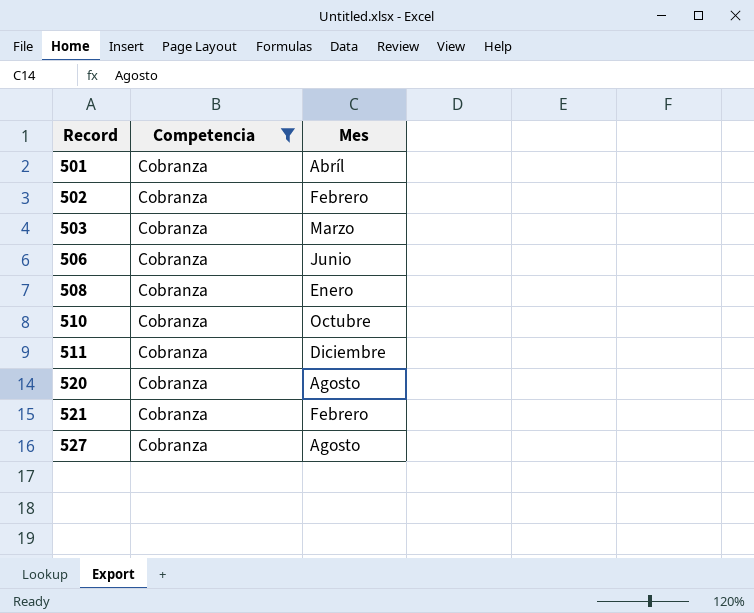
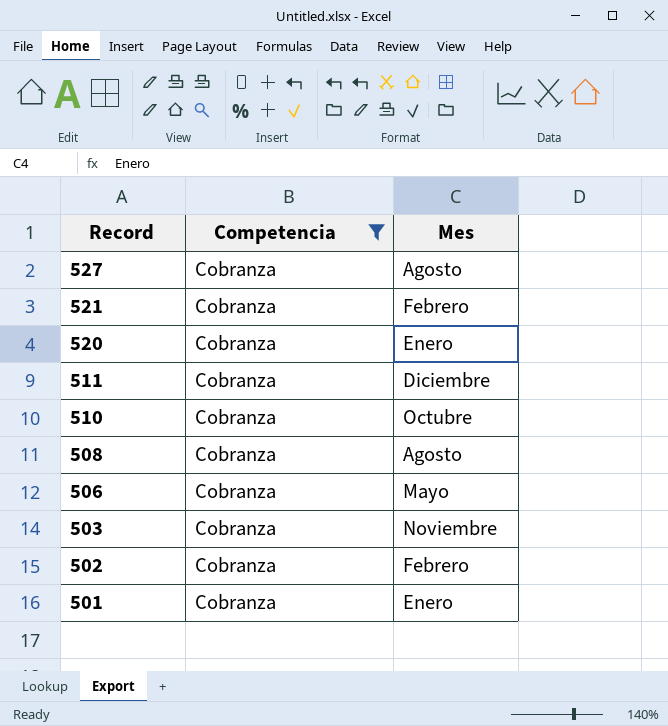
row order: Record ascending -> Record descending
520 | Mes: Agosto -> Enero
508 | Mes: Enero -> Agosto
506 | Mes: Junio -> Mayo
503 | Mes: Marzo -> Noviembre
501 | Mes: Abríl -> Enero

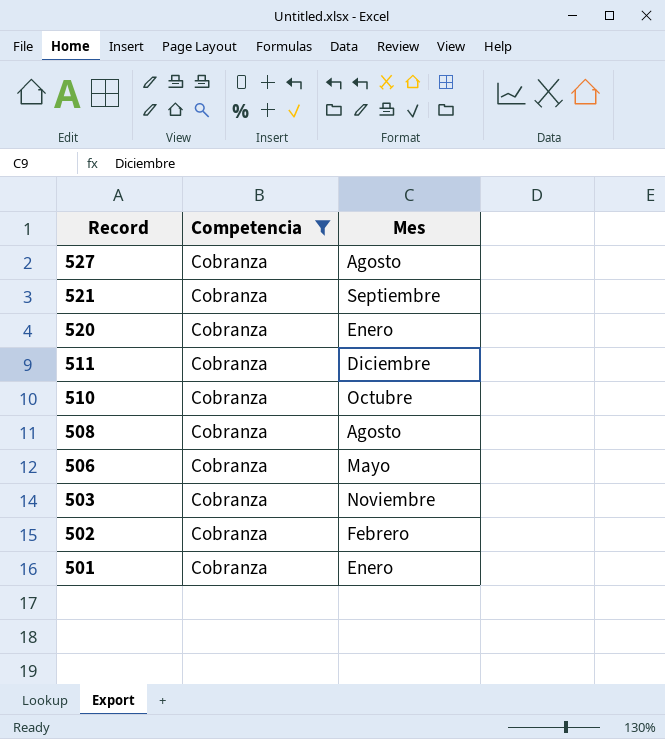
521 | Mes: Febrero -> Septiembre

